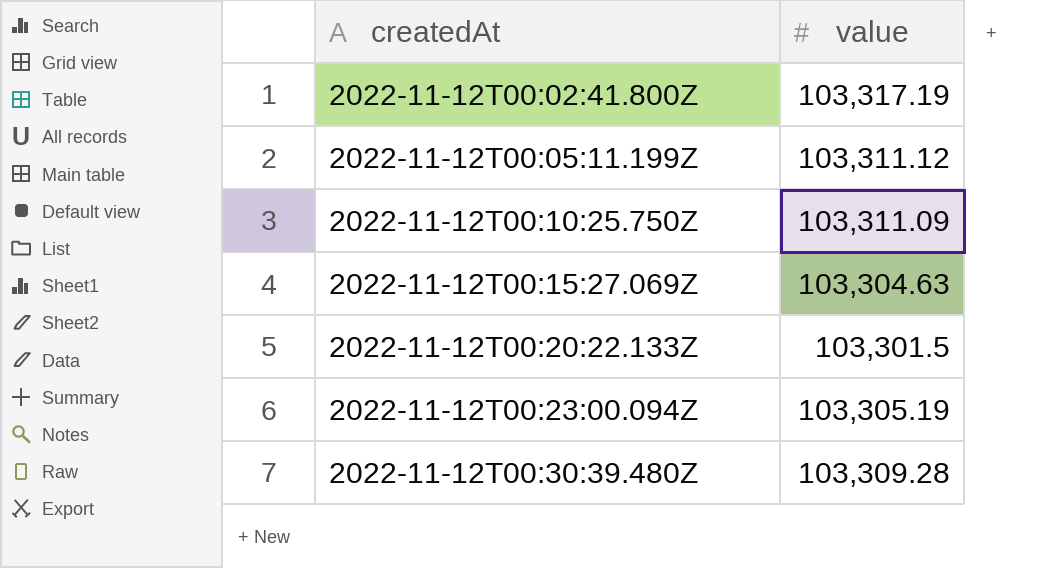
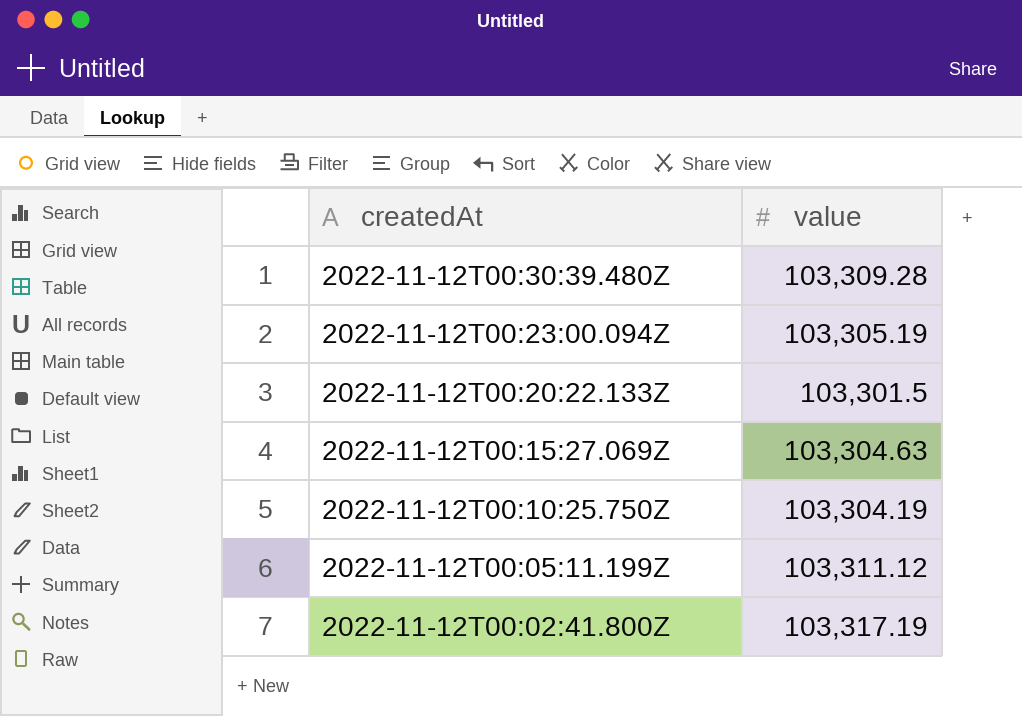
row order: createdAt ascending -> createdAt descending
2022-11-12T00:10:25.750Z | value: 103,311.09 -> 103,304.19

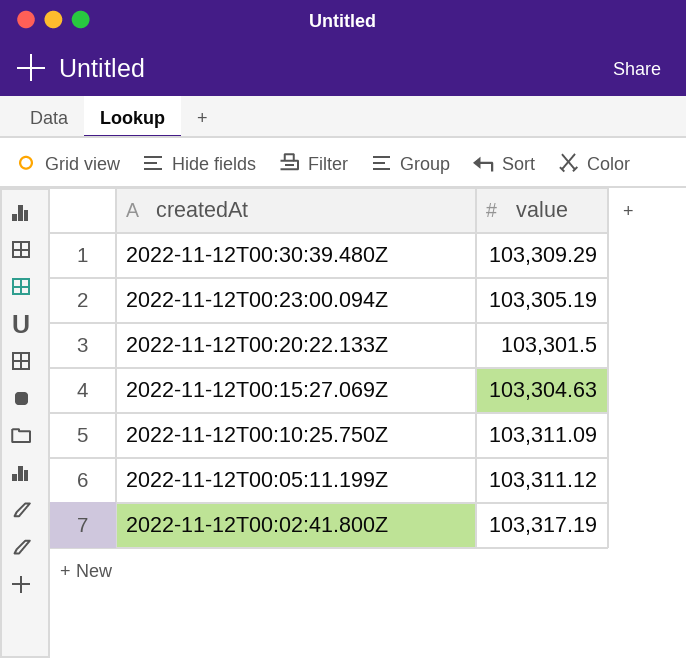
2022-11-12T00:30:39.480Z | value: 103,309.28 -> 103,309.29
2022-11-12T00:10:25.750Z | value: 103,304.19 -> 103,311.09

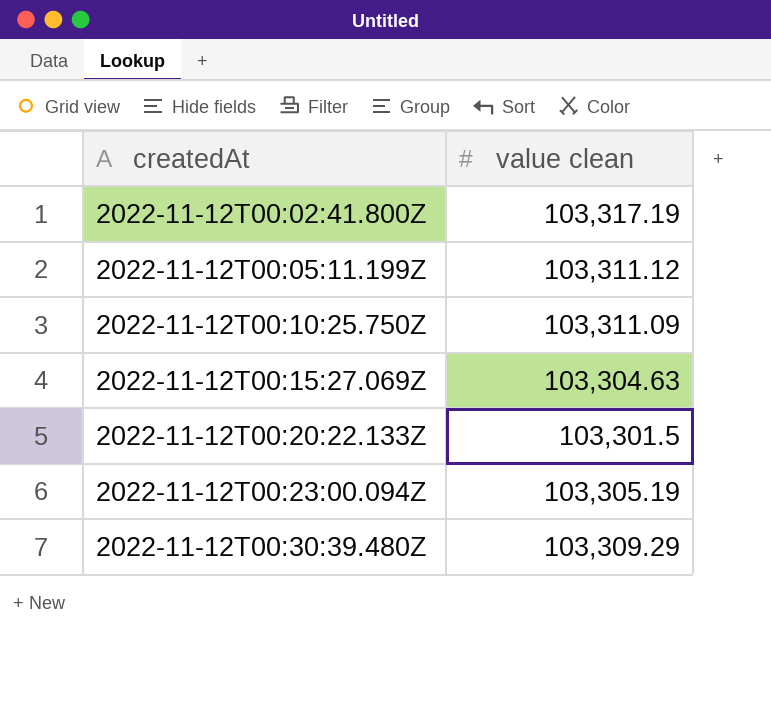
row order: createdAt descending -> createdAt ascending
column name: value -> value clean

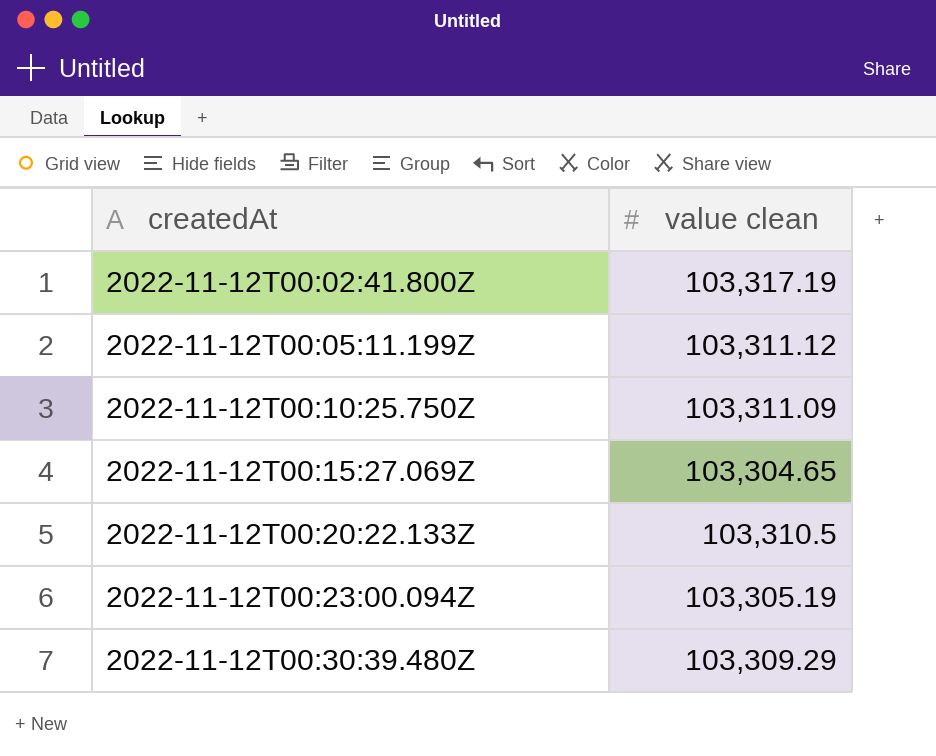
2022-11-12T00:15:27.069Z | value clean: 103,304.63 -> 103,304.65
2022-11-12T00:20:22.133Z | value clean: 103,301.5 -> 103,310.5

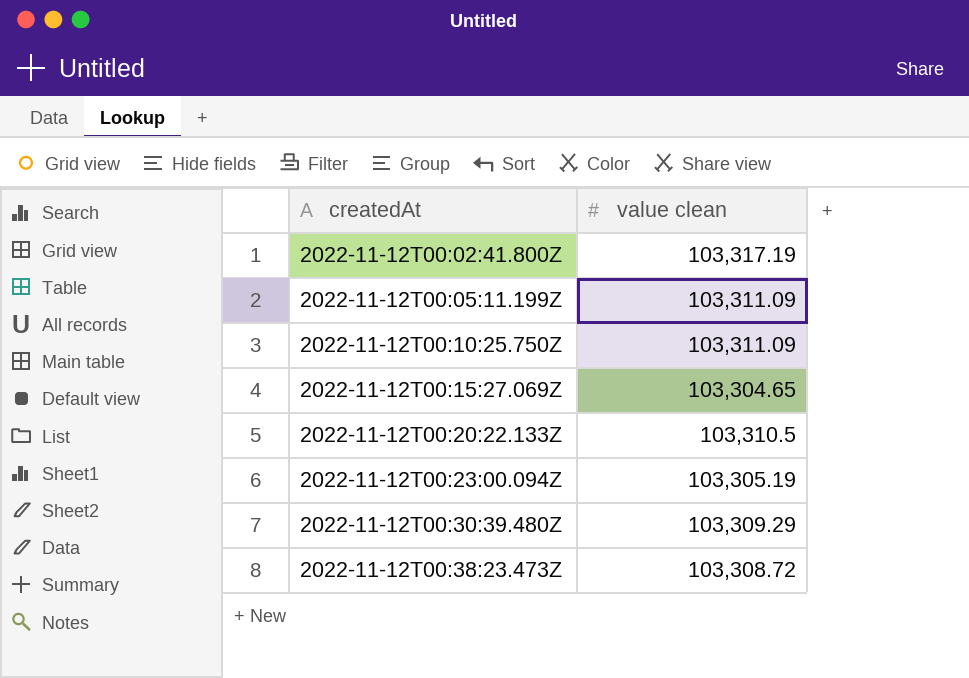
2022-11-12T00:05:11.199Z | value clean: 103,311.12 -> 103,311.09
row 2022-11-12T00:38:23.473Z: none -> 103,308.72

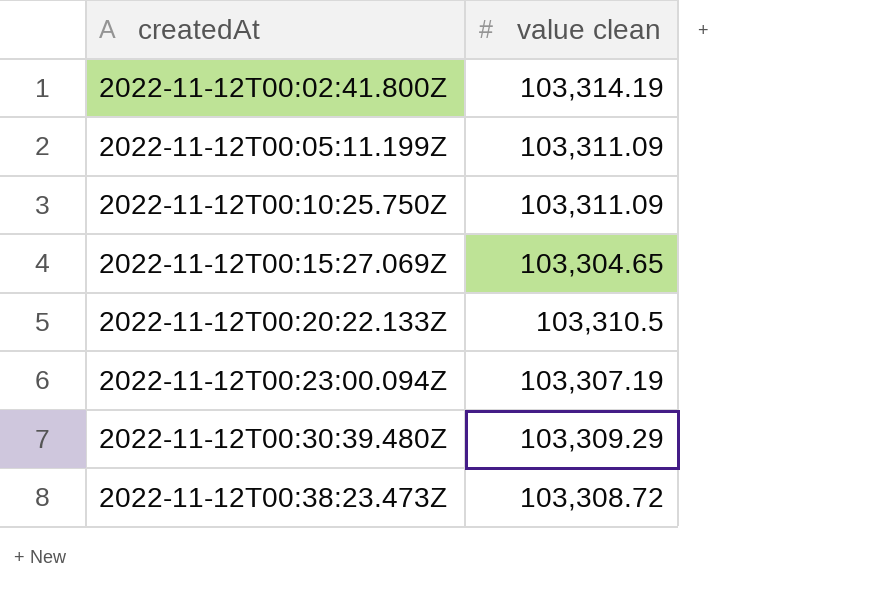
2022-11-12T00:02:41.800Z | value clean: 103,317.19 -> 103,314.19
2022-11-12T00:23:00.094Z | value clean: 103,305.19 -> 103,307.19

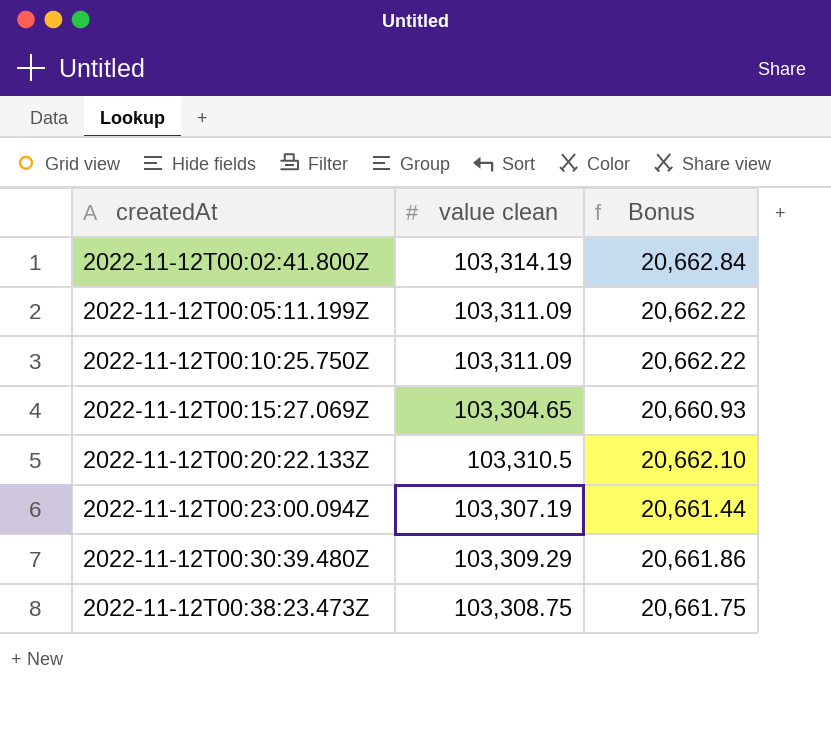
column Bonus | formula: none -> [value clean] * 0.2
2022-11-12T00:38:23.473Z | value clean: 103,308.72 -> 103,308.75

